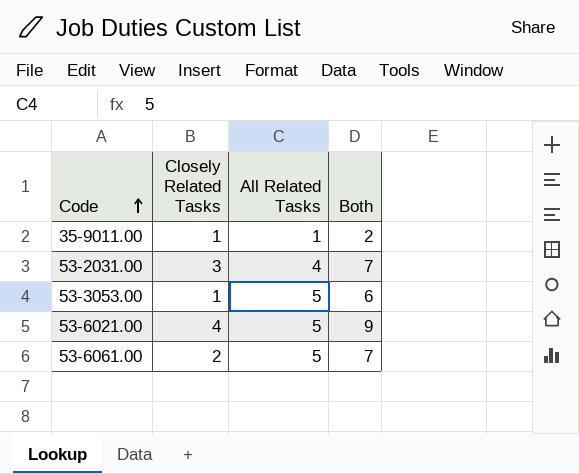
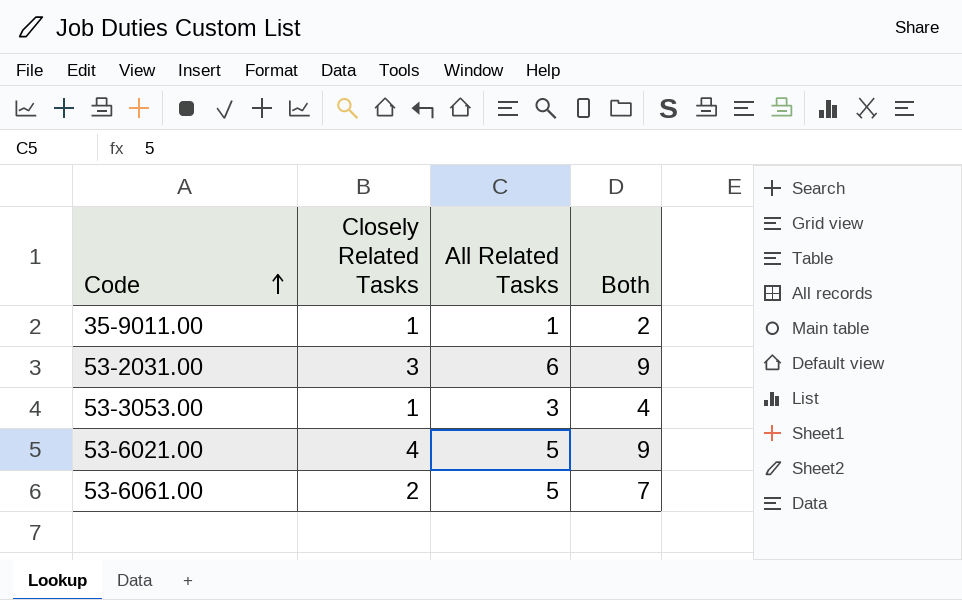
53-2031.00 | All Related Tasks: 4 -> 6
53-2031.00 | Both: 7 -> 9
53-3053.00 | All Related Tasks: 5 -> 3
53-3053.00 | Both: 6 -> 4

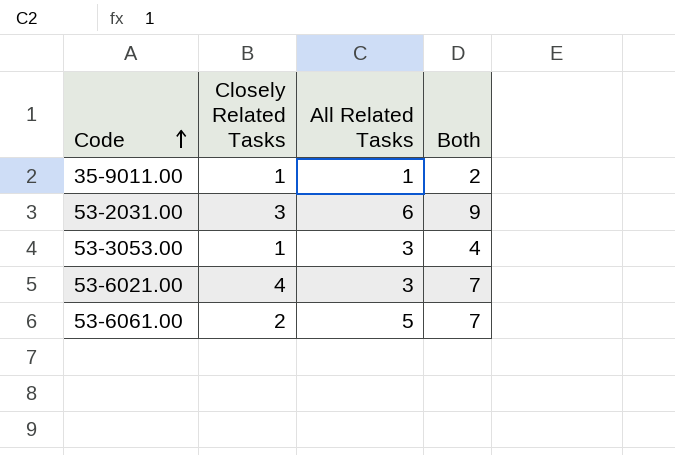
53-6021.00 | All Related Tasks: 5 -> 3
53-6021.00 | Both: 9 -> 7

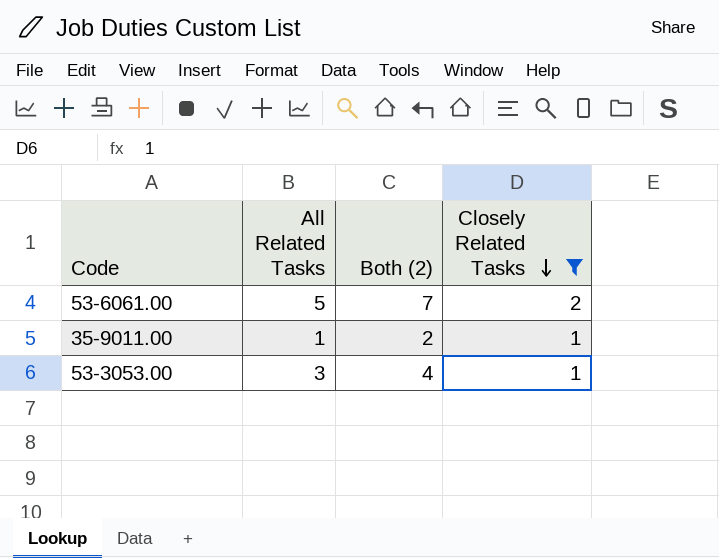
filter: none -> Closely Related Tasks <= 2
row order: Code ascending -> Closely Related Tasks descending
column name: Both -> Both (2)
column Closely Related Tasks | position: 2 -> 4

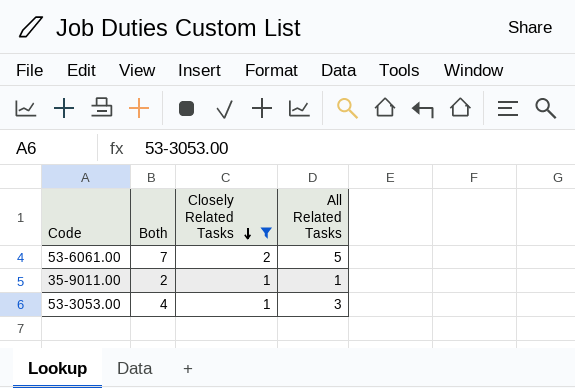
column name: Both (2) -> Both
column All Related Tasks | position: 2 -> 4

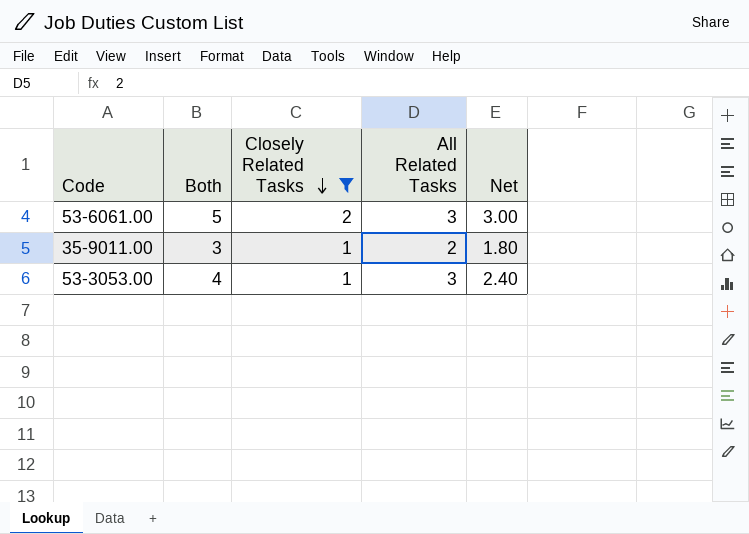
column Net | formula: none -> [Both] * 0.6
53-6061.00 | Both: 7 -> 5
53-6061.00 | All Related Tasks: 5 -> 3
35-9011.00 | Both: 2 -> 3
35-9011.00 | All Related Tasks: 1 -> 2

